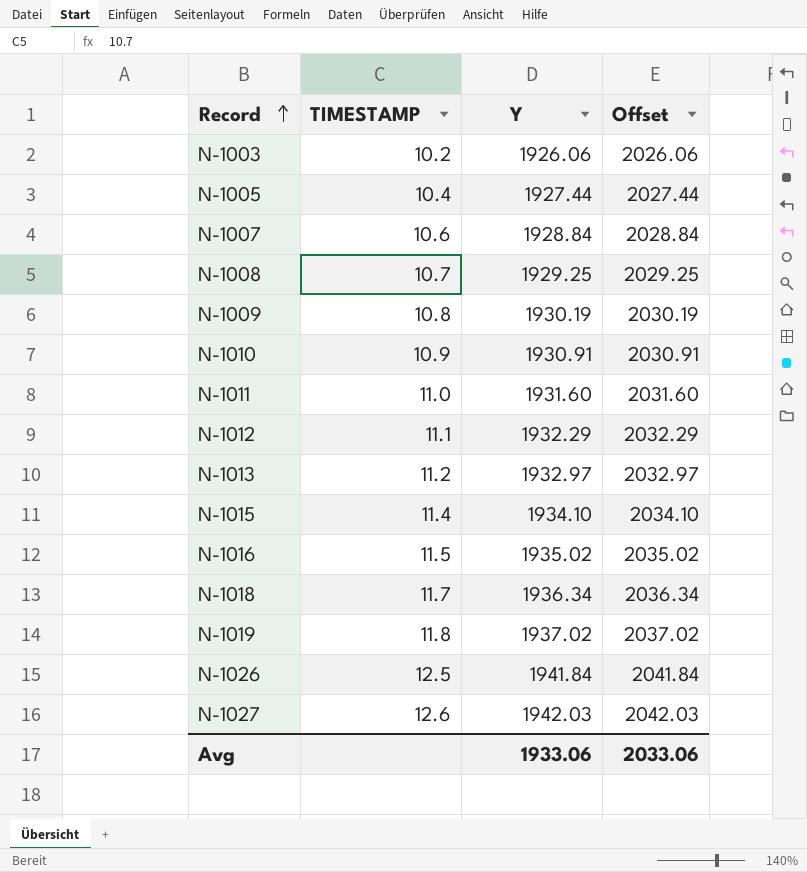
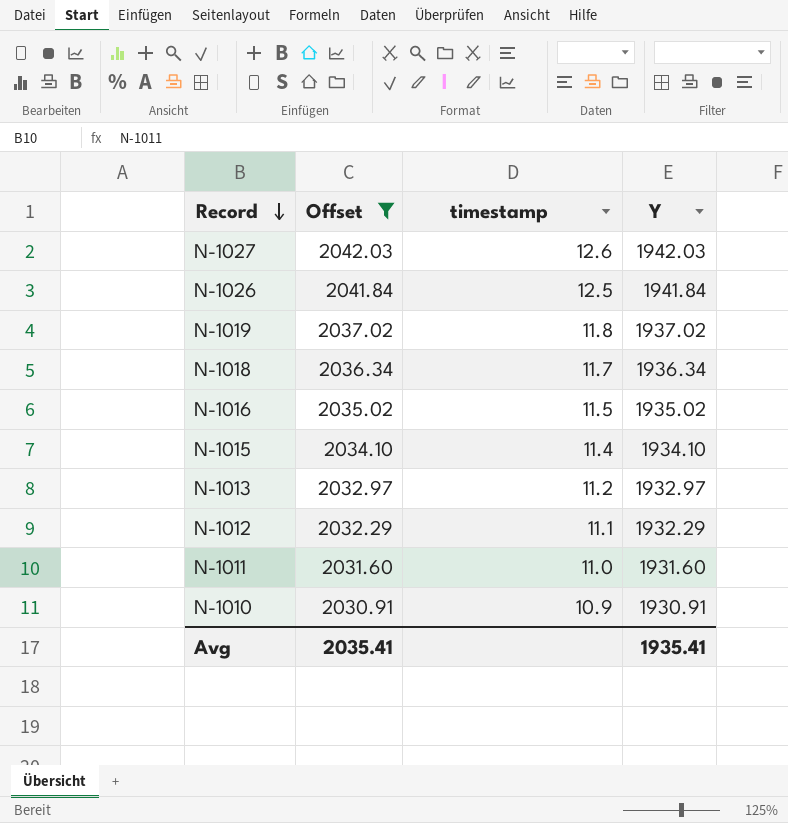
filter: none -> Offset >= 2030.91
row order: Record ascending -> Record descending
column Offset | position: 4 -> 2
column name: TIMESTAMP -> timestamp
Avg | Offset: 2033.06 -> 2035.41
Avg | Y: 1933.06 -> 1935.41

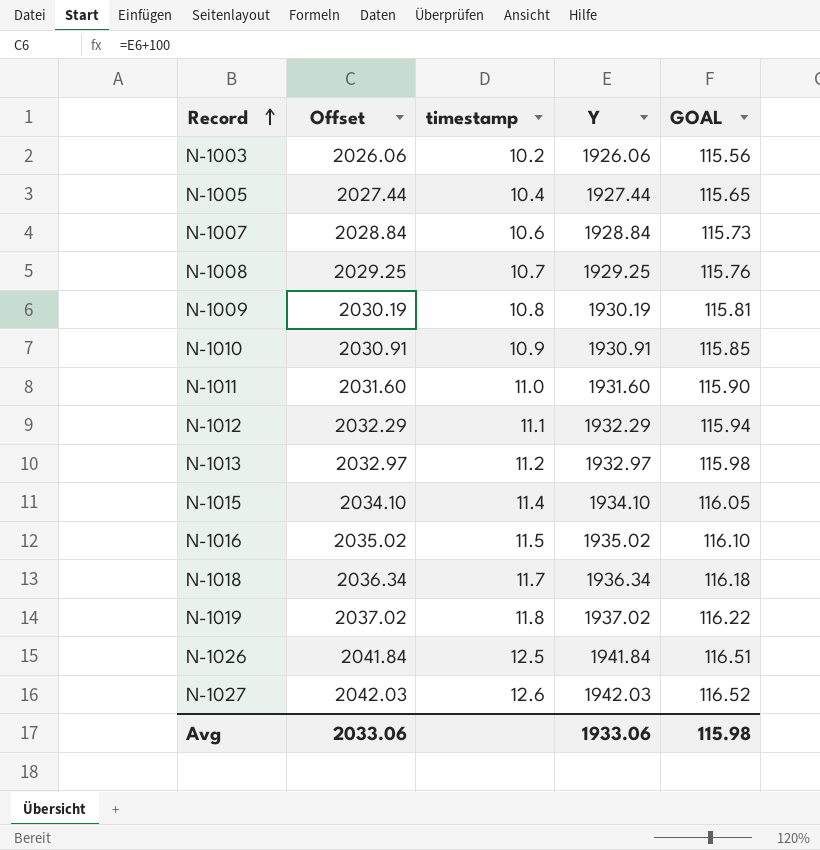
filter: Offset >= 2030.91 -> none
row order: Record descending -> Record ascending
column GOAL | formula: none -> [Y] * 0.06
Avg | Offset: 2035.41 -> 2033.06
Avg | Y: 1935.41 -> 1933.06

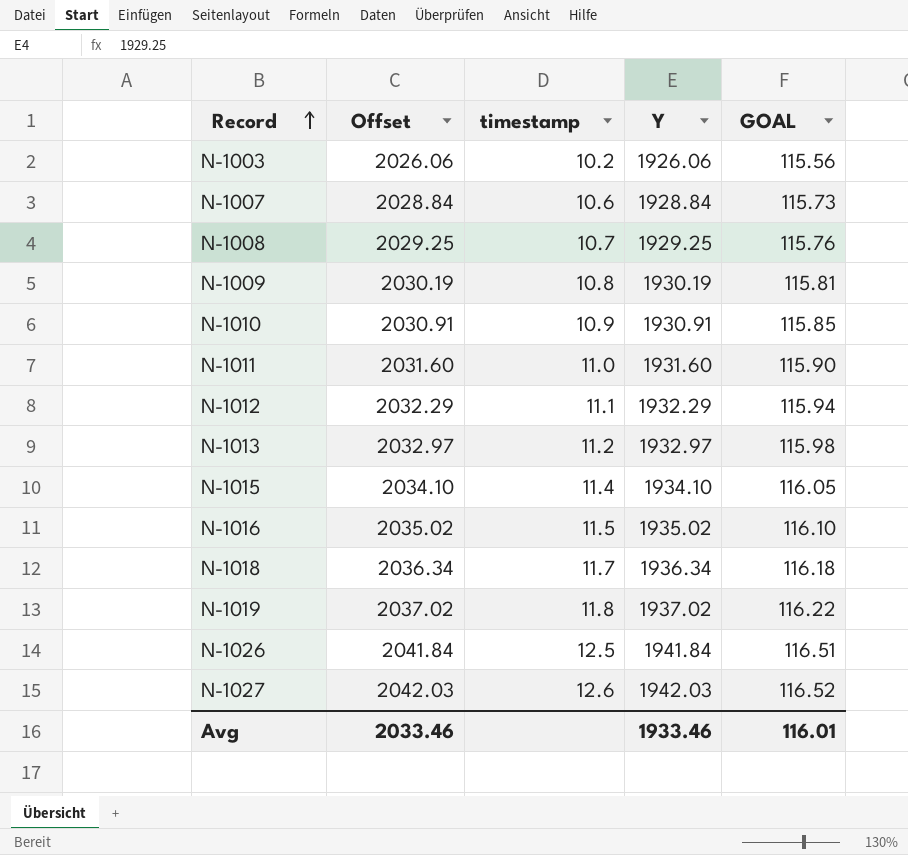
row N-1005: 2027.44 | 10.4 | 1927.44 | 115.65 -> none
Avg | Offset: 2033.06 -> 2033.46
Avg | Y: 1933.06 -> 1933.46
Avg | GOAL: 115.98 -> 116.01

